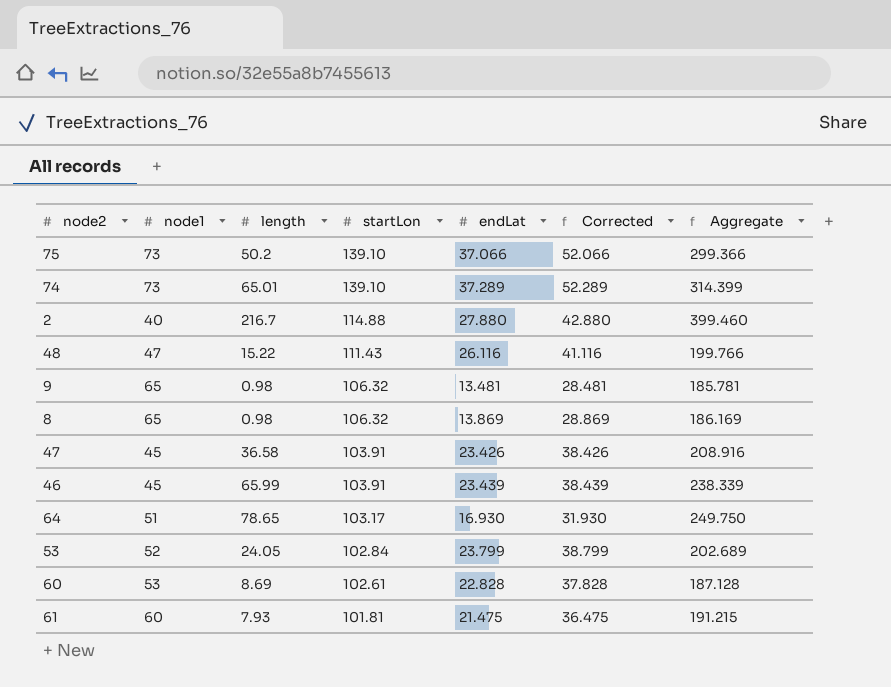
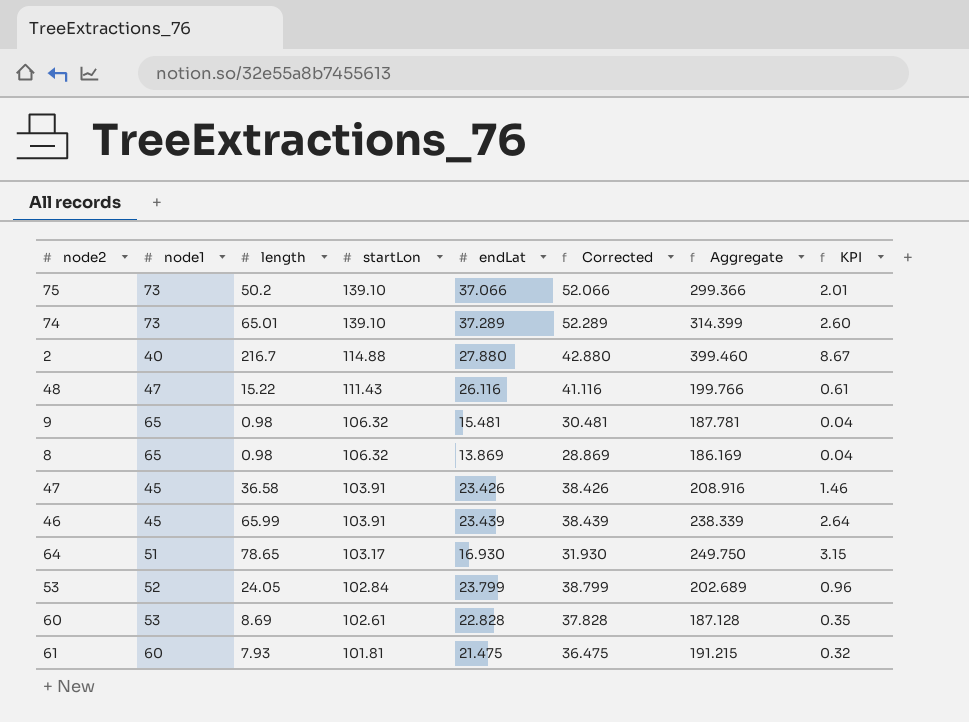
column KPI | formula: none -> [length] * 0.04
9 | endLat: 13.481 -> 15.481
9 | Corrected: 28.481 -> 30.481
9 | Aggregate: 185.781 -> 187.781

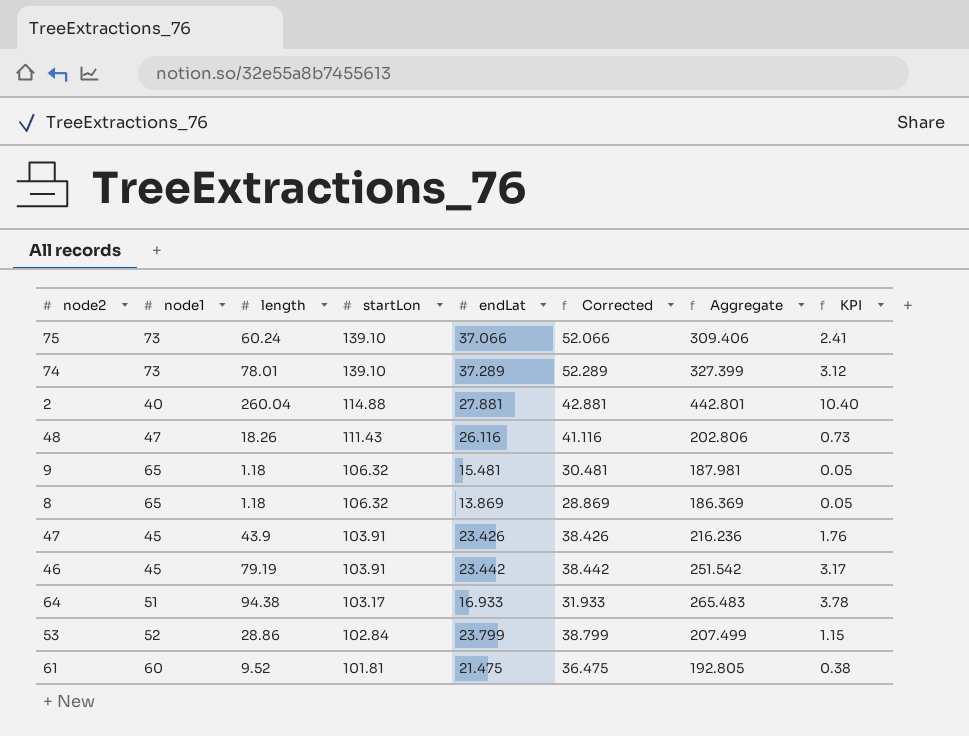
row 60: 53 | 8.69 | 102.61 | 22.828 | 37.828 | 187.128 | 0.35 -> none
75 | length: 50.2 -> 60.24
75 | Aggregate: 299.366 -> 309.406
75 | KPI: 2.01 -> 2.41
74 | length: 65.01 -> 78.01
74 | Aggregate: 314.399 -> 327.399
74 | KPI: 2.60 -> 3.12
2 | length: 216.7 -> 260.04
2 | endLat: 27.880 -> 27.881
2 | Corrected: 42.880 -> 42.881
2 | Aggregate: 399.460 -> 442.801
2 | KPI: 8.67 -> 10.40
48 | length: 15.22 -> 18.26
48 | Aggregate: 199.766 -> 202.806
48 | KPI: 0.61 -> 0.73
9 | length: 0.98 -> 1.18
9 | Aggregate: 187.781 -> 187.981
9 | KPI: 0.04 -> 0.05
8 | length: 0.98 -> 1.18
8 | Aggregate: 186.169 -> 186.369
8 | KPI: 0.04 -> 0.05
47 | length: 36.58 -> 43.9
47 | Aggregate: 208.916 -> 216.236
47 | KPI: 1.46 -> 1.76
46 | length: 65.99 -> 79.19
46 | endLat: 23.439 -> 23.442
46 | Corrected: 38.439 -> 38.442
46 | Aggregate: 238.339 -> 251.542
46 | KPI: 2.64 -> 3.17
64 | length: 78.65 -> 94.38
64 | endLat: 16.930 -> 16.933
64 | Corrected: 31.930 -> 31.933
64 | Aggregate: 249.750 -> 265.483
64 | KPI: 3.15 -> 3.78
53 | length: 24.05 -> 28.86
53 | Aggregate: 202.689 -> 207.499
53 | KPI: 0.96 -> 1.15
61 | length: 7.93 -> 9.52
61 | Aggregate: 191.215 -> 192.805
61 | KPI: 0.32 -> 0.38

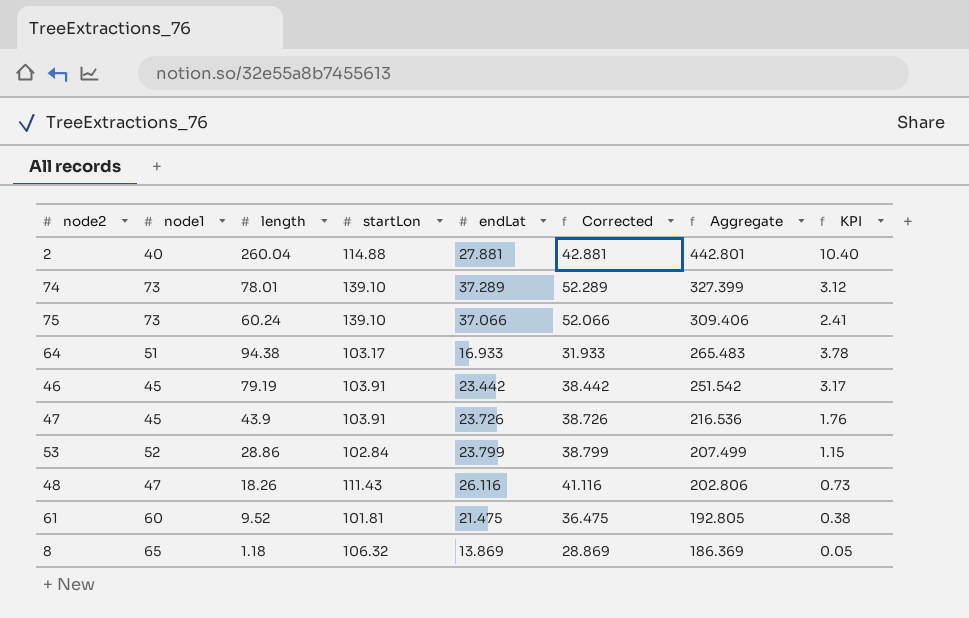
row order: startLon descending -> Aggregate descending
row 9: 65 | 1.18 | 106.32 | 15.481 | 30.481 | 187.981 | 0.05 -> none
47 | endLat: 23.426 -> 23.726
47 | Corrected: 38.426 -> 38.726
47 | Aggregate: 216.236 -> 216.536

